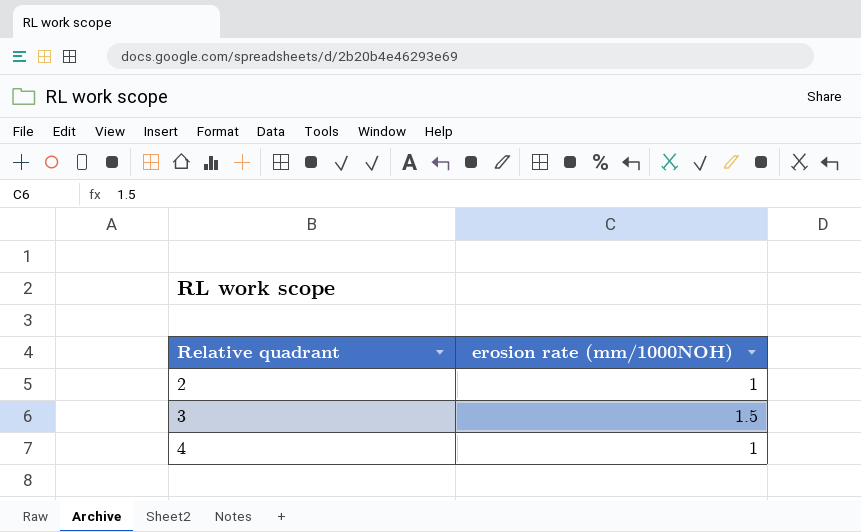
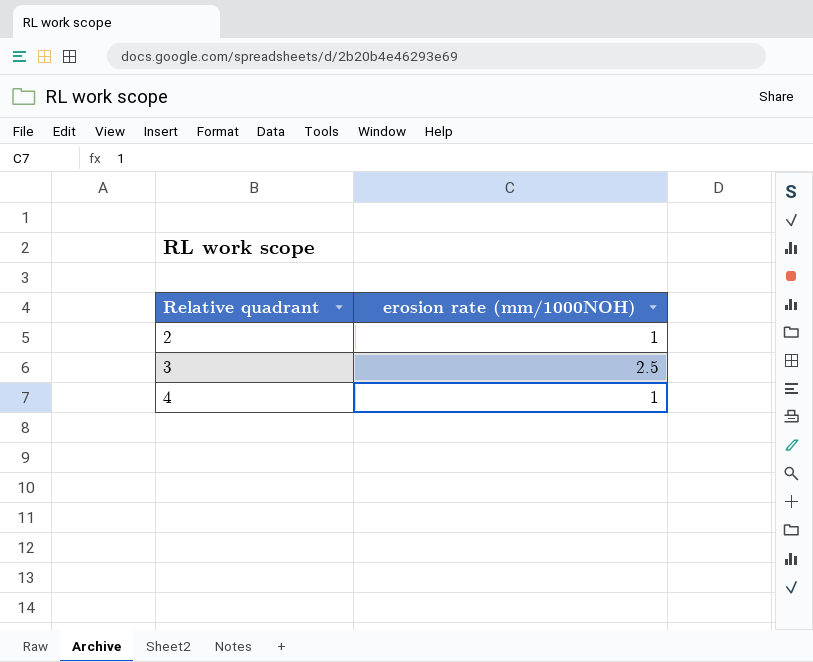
3 | erosion rate (mm/1000NOH): 1.5 -> 2.5

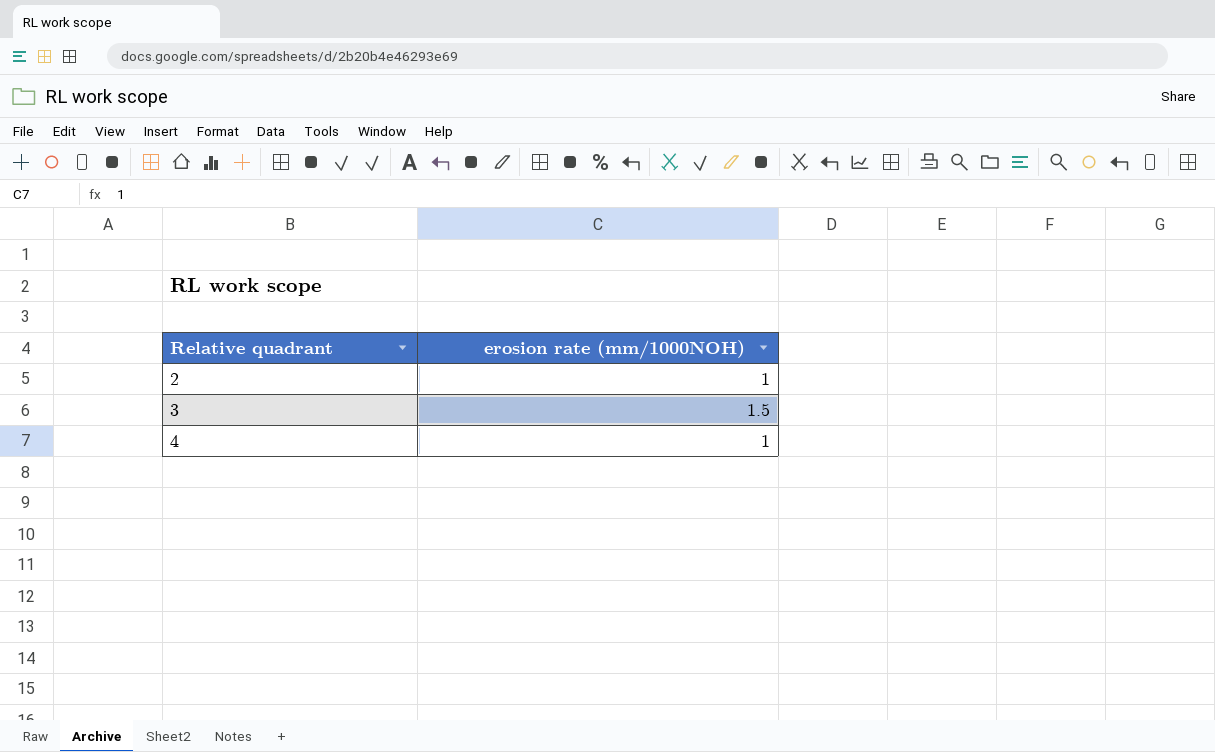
3 | erosion rate (mm/1000NOH): 2.5 -> 1.5

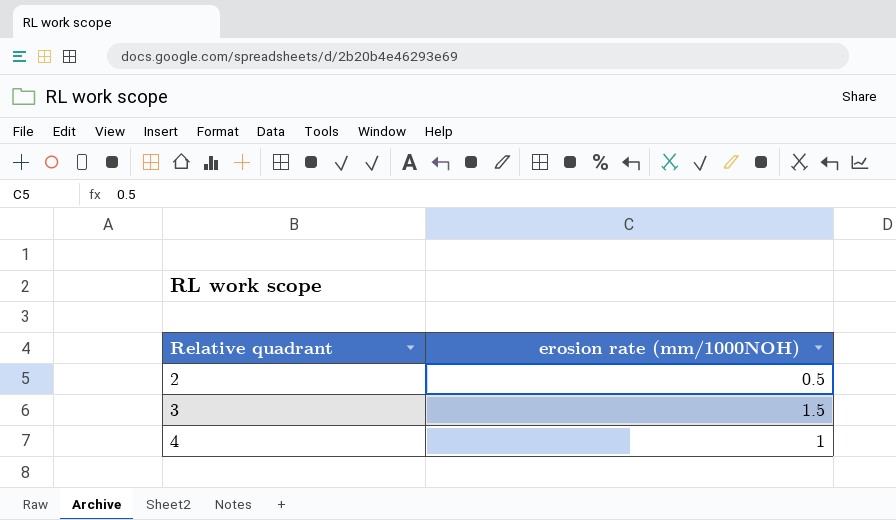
2 | erosion rate (mm/1000NOH): 1 -> 0.5

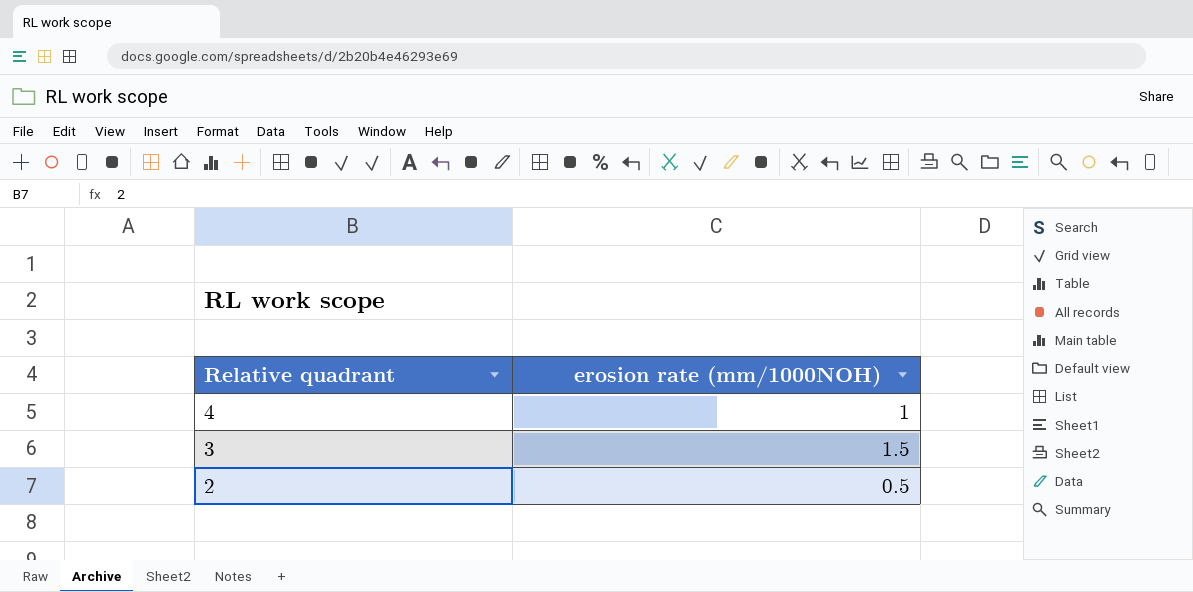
row order: Relative quadrant ascending -> Relative quadrant descending

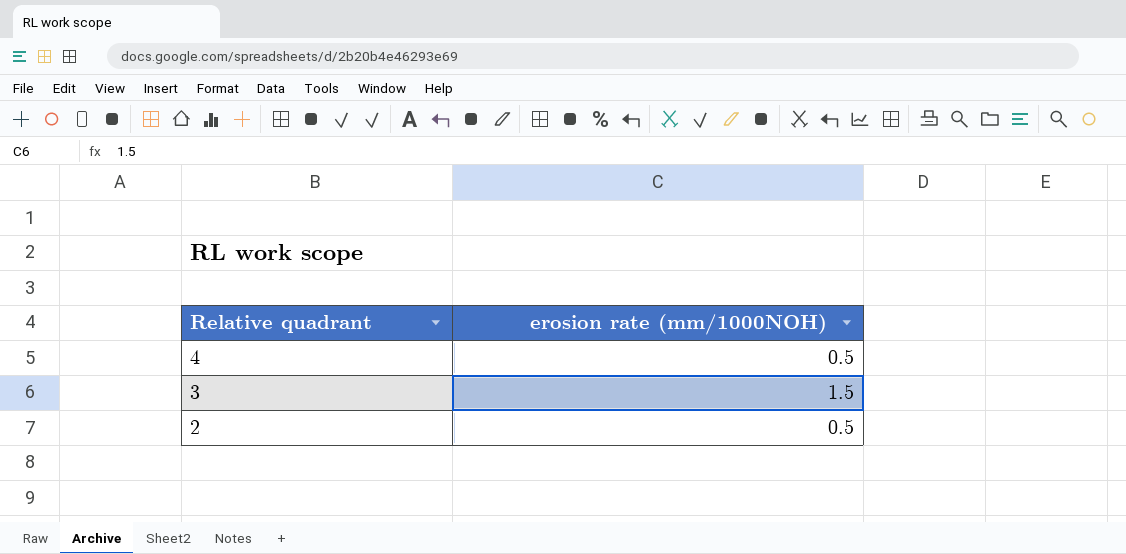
4 | erosion rate (mm/1000NOH): 1 -> 0.5

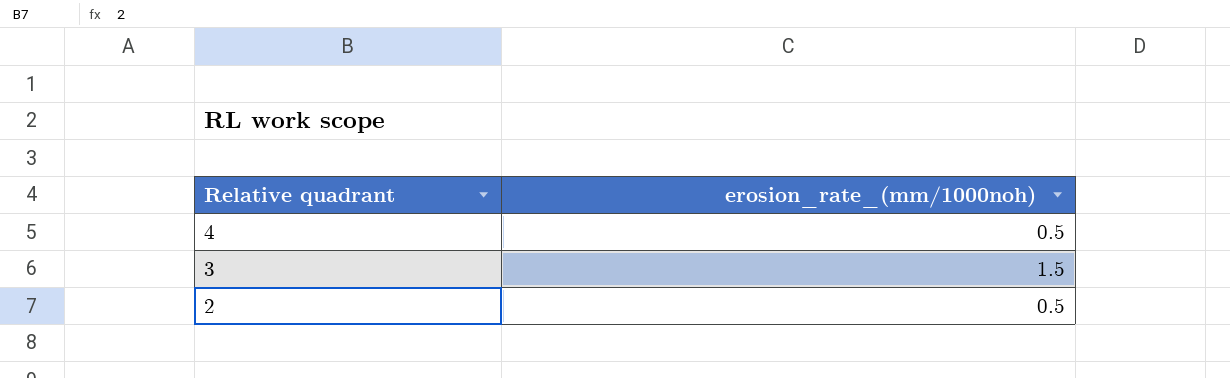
column name: erosion rate (mm/1000NOH) -> erosion_rate_(mm/1000noh)

